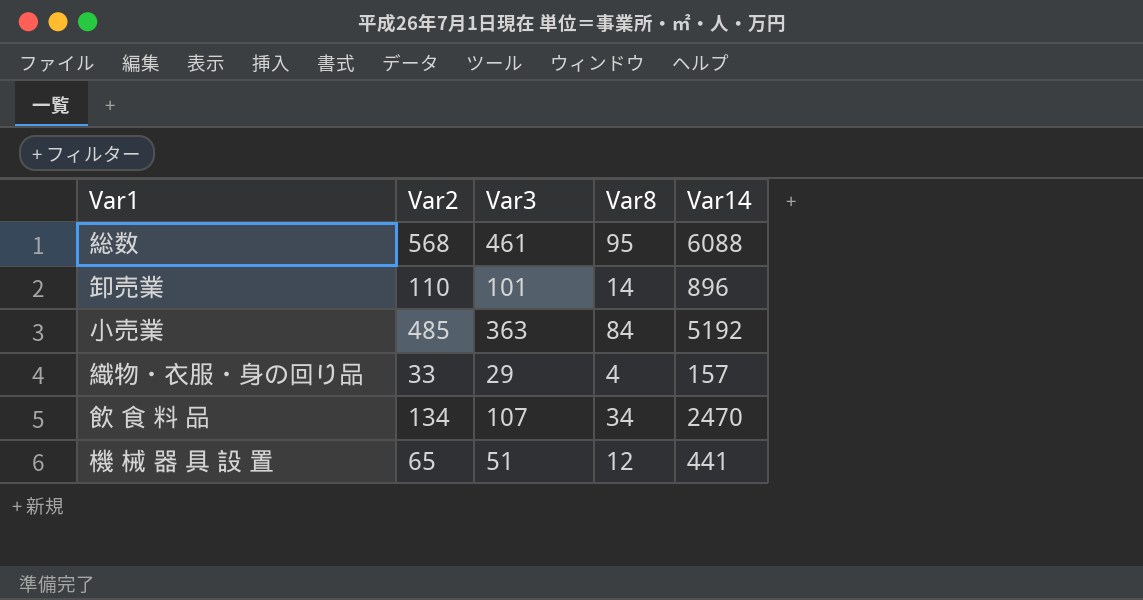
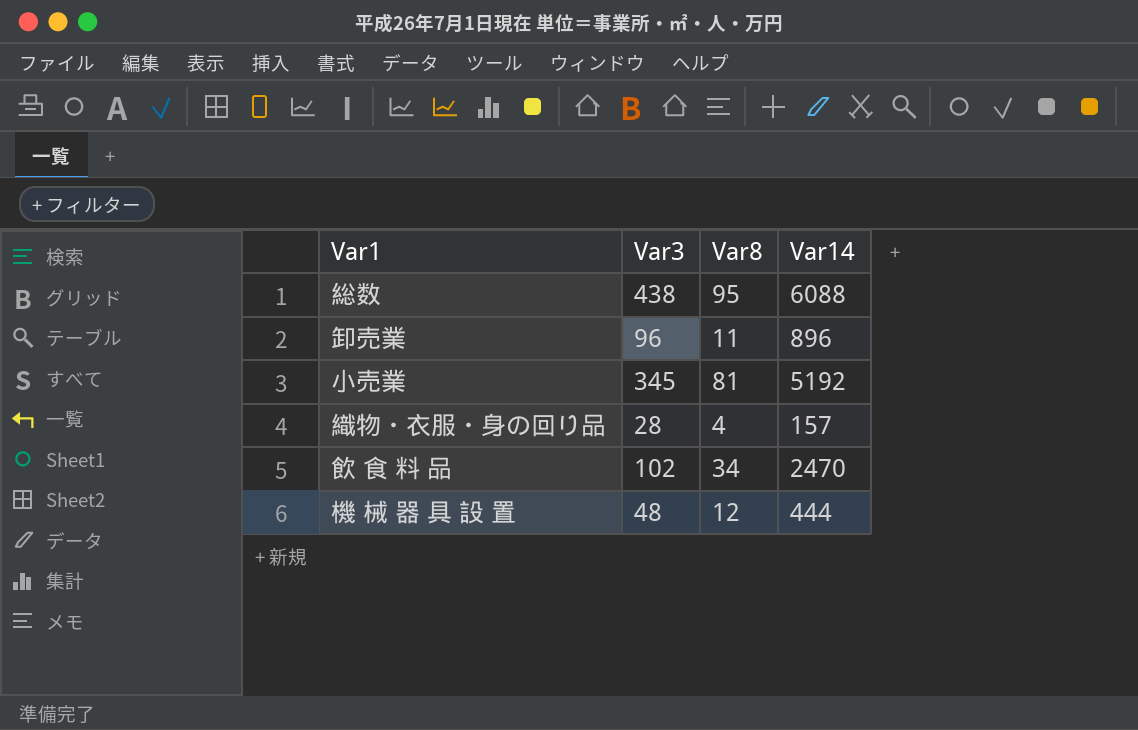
column Var2 | position: 2 -> none
総数 | Var3: 461 -> 438
卸売業 | Var3: 101 -> 96
卸売業 | Var8: 14 -> 11
小売業 | Var3: 363 -> 345
小売業 | Var8: 84 -> 81
織物・衣服・身の回り品 | Var3: 29 -> 28
飲 食 料 品 | Var3: 107 -> 102
機 械 器 具 設 置 | Var3: 51 -> 48
機 械 器 具 設 置 | Var14: 441 -> 444

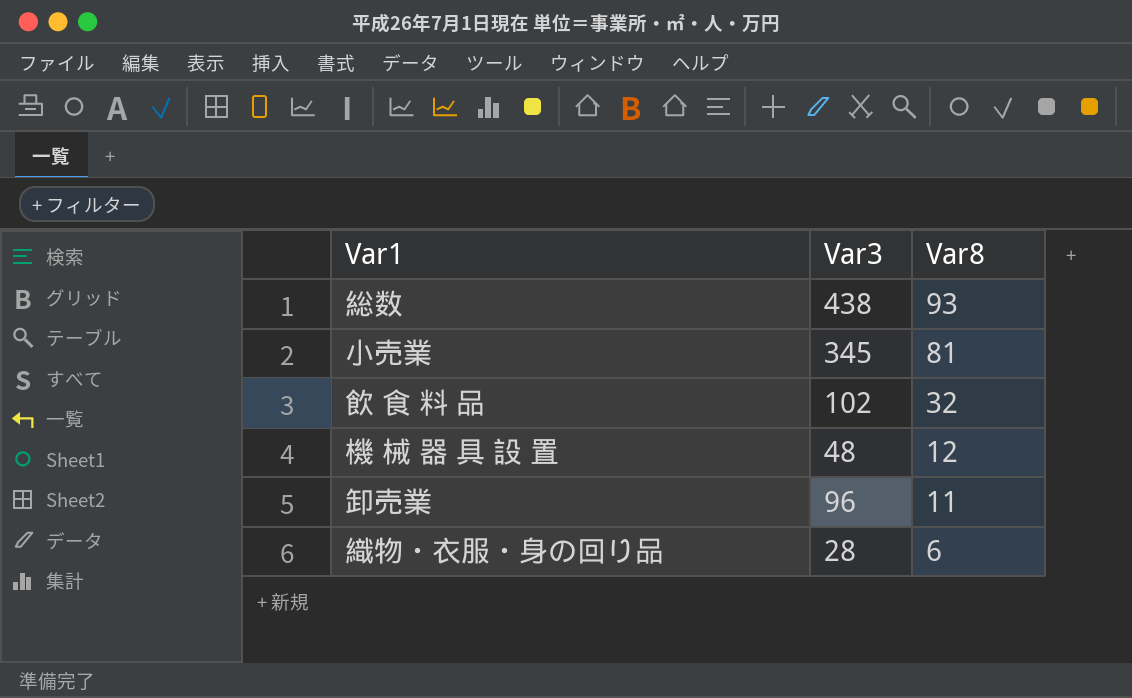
row order: none -> Var8 descending
column Var14 | position: 4 -> none
総数 | Var8: 95 -> 93
飲 食 料 品 | Var8: 34 -> 32
織物・衣服・身の回り品 | Var8: 4 -> 6

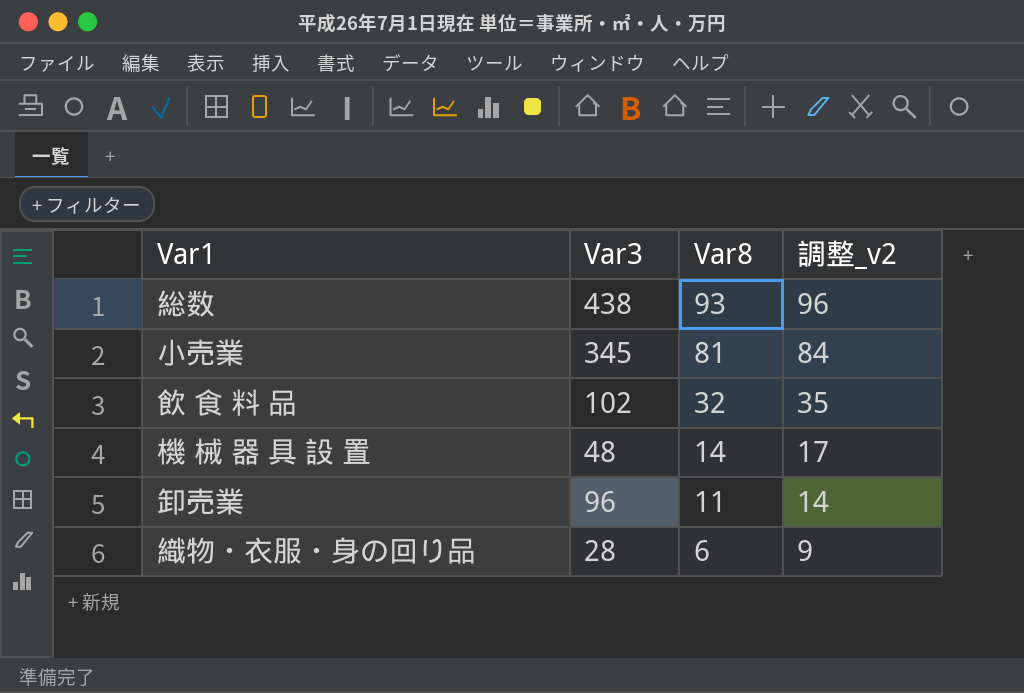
column 調整_v2 | formula: none -> [Var8] + 3
機 械 器 具 設 置 | Var8: 12 -> 14

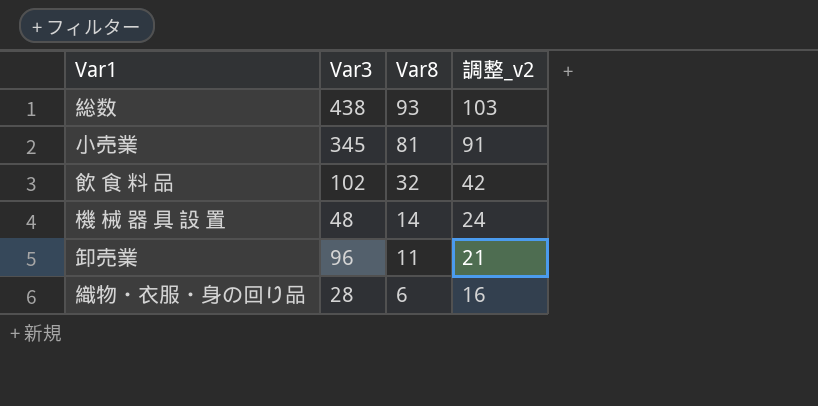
column 調整_v2 | formula: [Var8] + 3 -> [Var8] + 10

